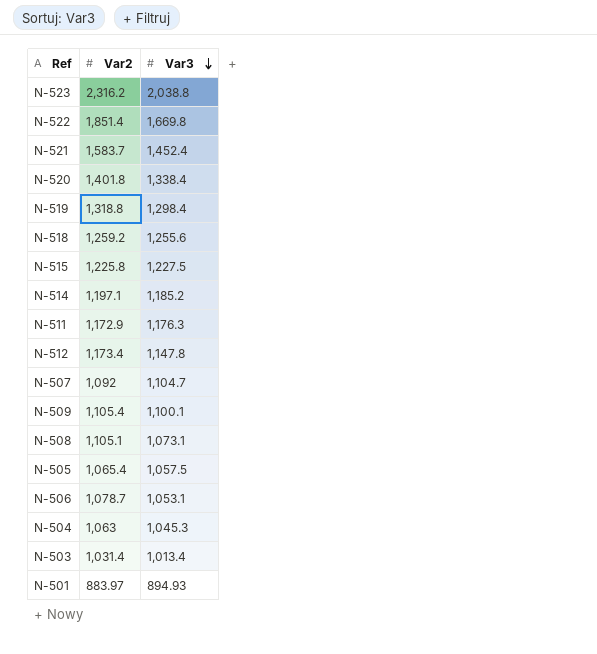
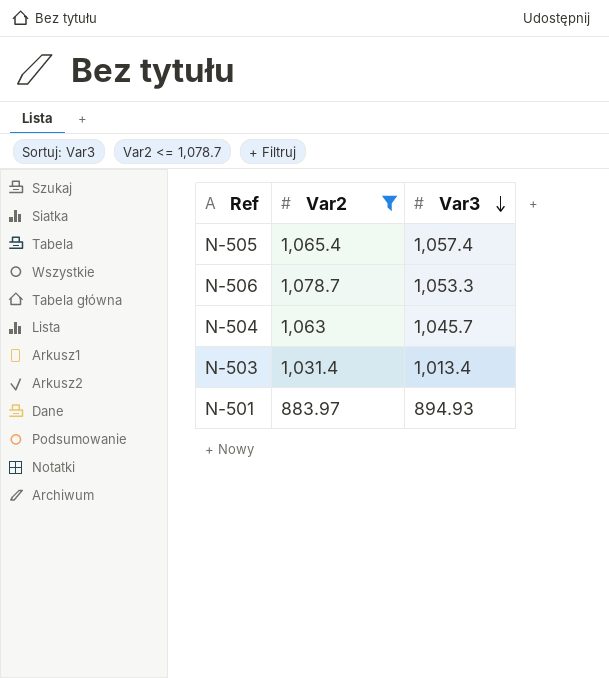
filter: none -> Var2 <= 1,078.7
N-505 | Var3: 1,057.5 -> 1,057.4
N-506 | Var3: 1,053.1 -> 1,053.3
N-504 | Var3: 1,045.3 -> 1,045.7

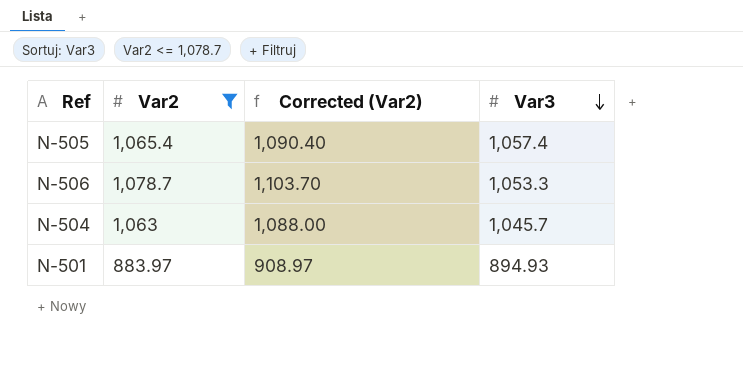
column Corrected (Var2) | formula: none -> [Var2] + 25
row N-503: 1,031.4 | 1,013.4 -> none

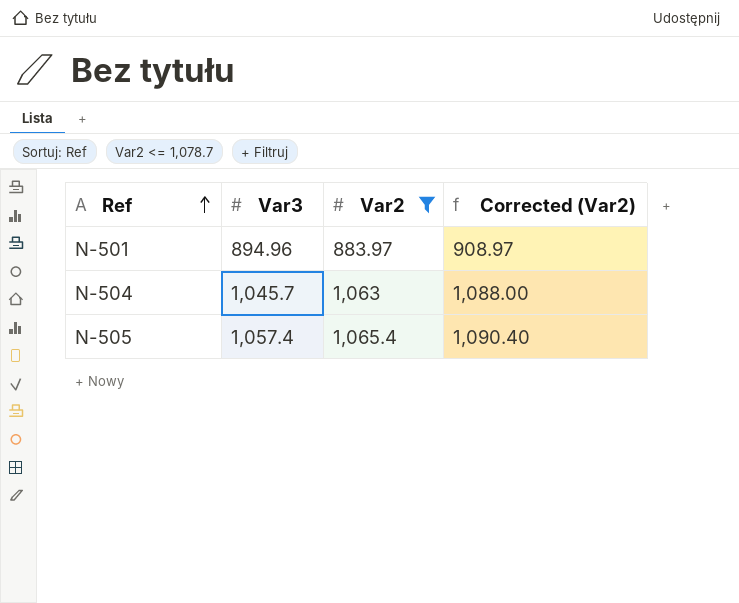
row order: Var3 descending -> Ref ascending
column Var3 | position: 4 -> 2
row N-506: 1,078.7 | 1,103.70 | 1,053.3 -> none
N-501 | Var3: 894.93 -> 894.96

